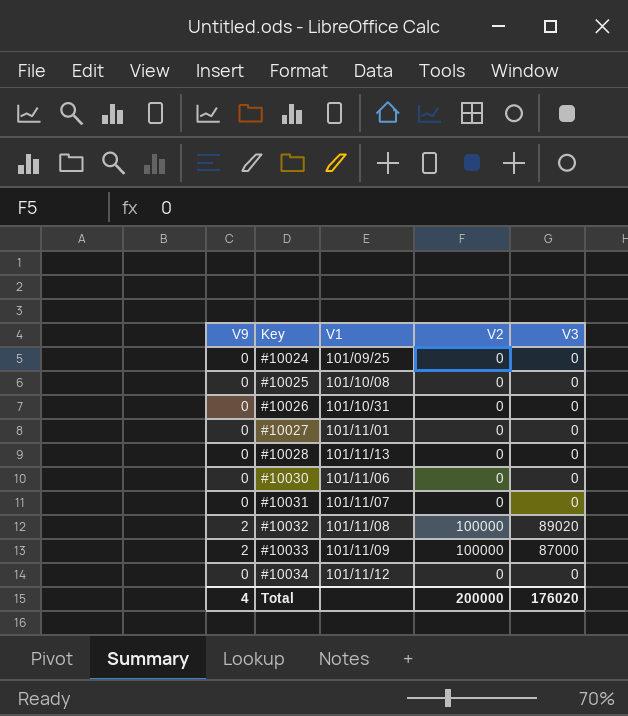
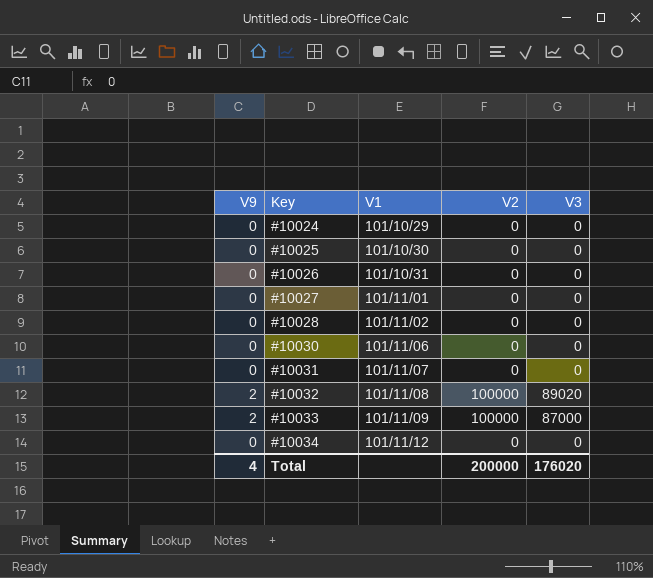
#10024 | V1: 101/09/25 -> 101/10/29
#10025 | V1: 101/10/08 -> 101/10/30
#10028 | V1: 101/11/13 -> 101/11/02

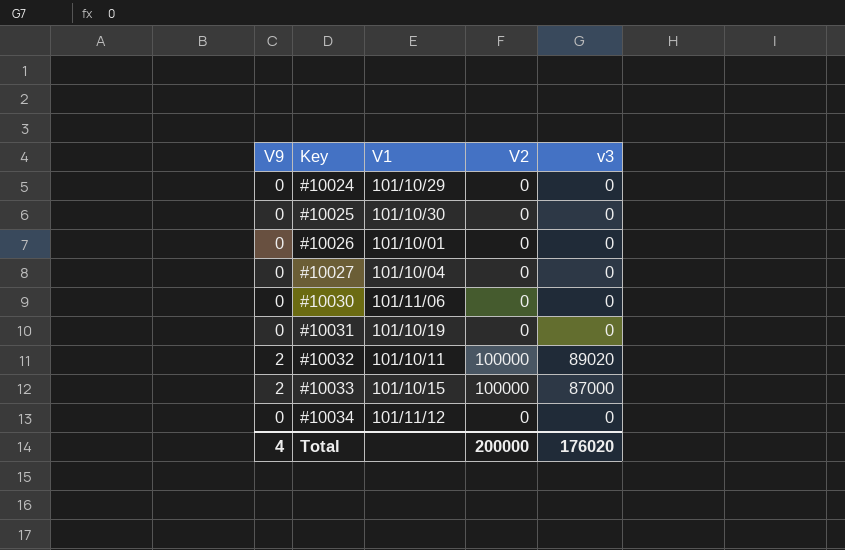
column name: V3 -> v3
row #10028: 0 | 101/11/02 | 0 | 0 -> none
#10026 | V1: 101/10/31 -> 101/10/01
#10027 | V1: 101/11/01 -> 101/10/04
#10031 | V1: 101/11/07 -> 101/10/19
#10032 | V1: 101/11/08 -> 101/10/11
#10033 | V1: 101/11/09 -> 101/10/15

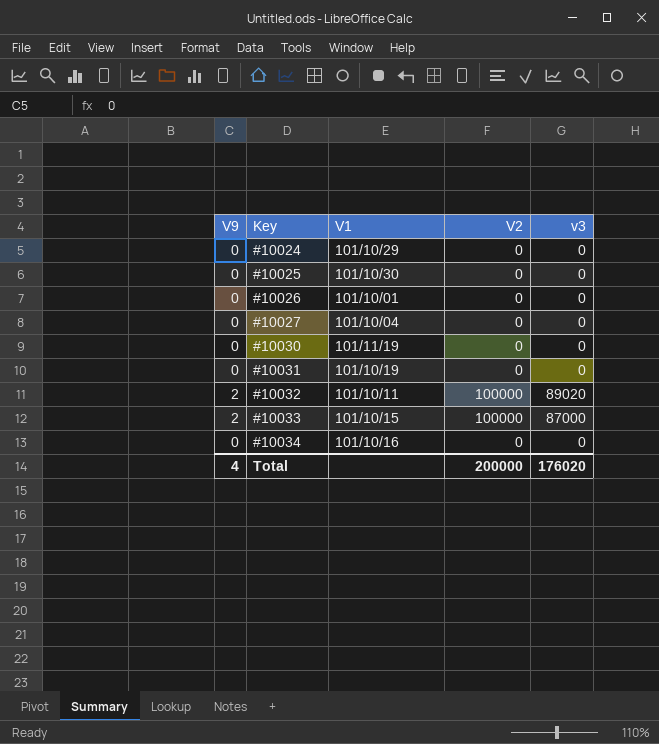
#10030 | V1: 101/11/06 -> 101/11/19
#10034 | V1: 101/11/12 -> 101/10/16

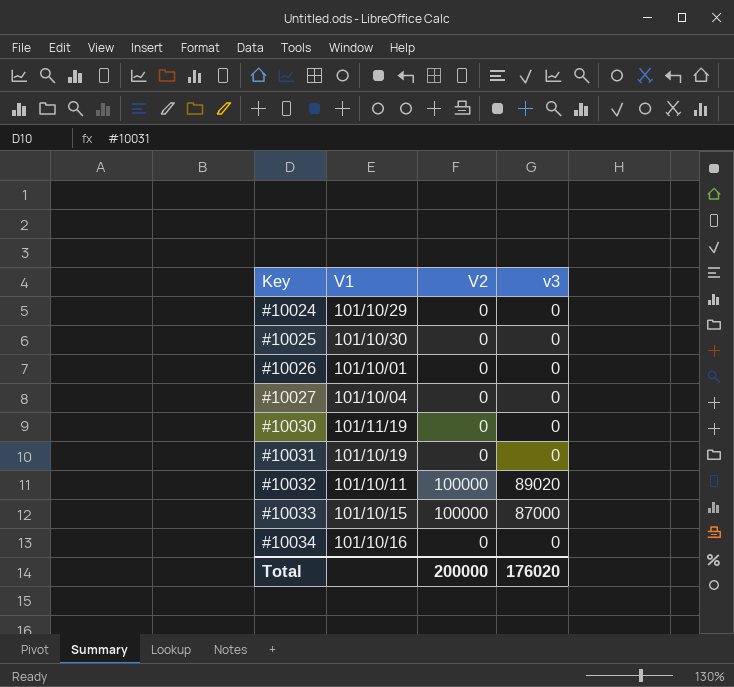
column V9 | position: 1 -> none

